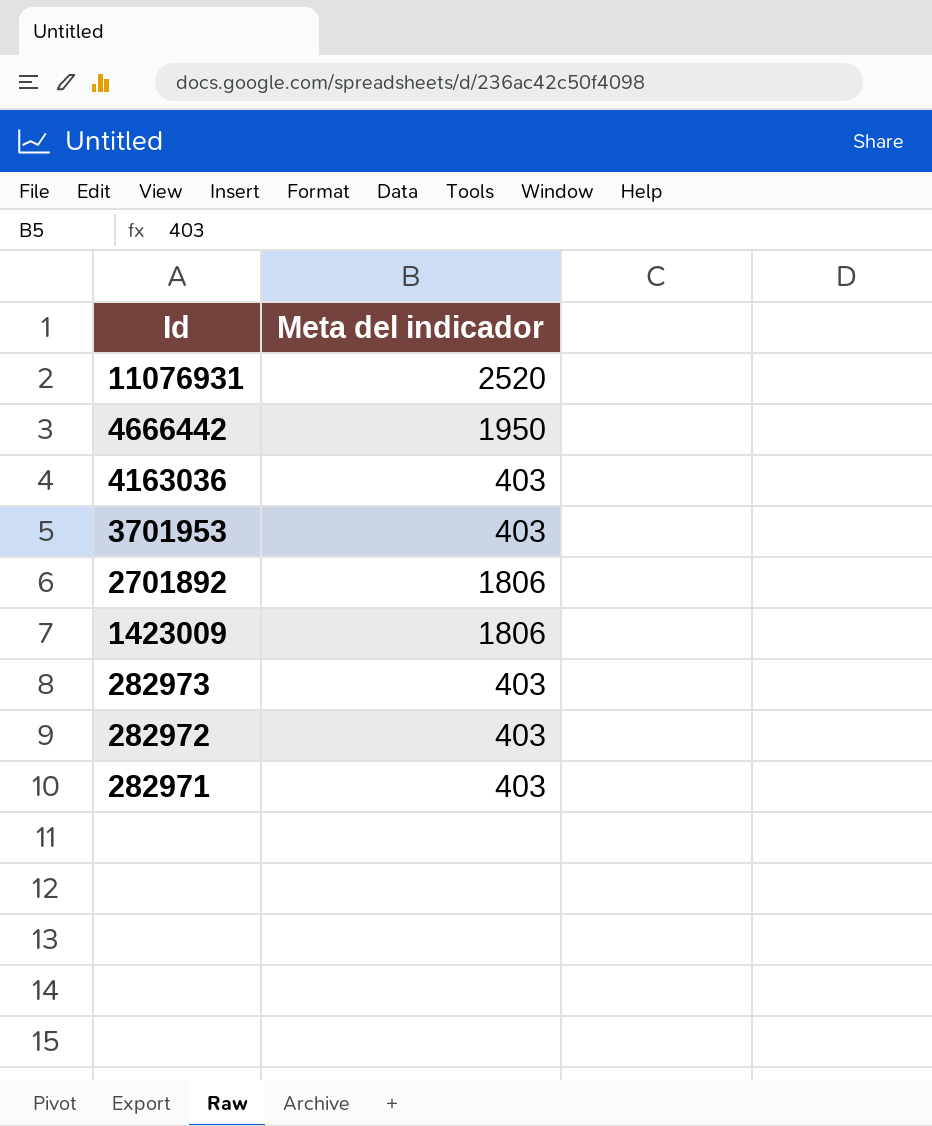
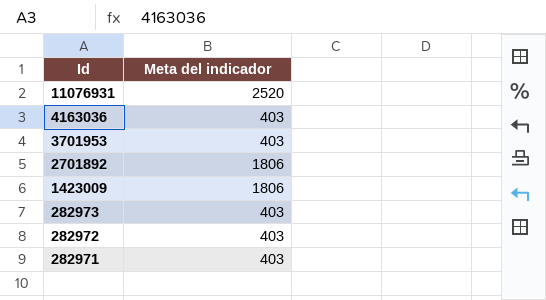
row 4666442: 1950 -> none

